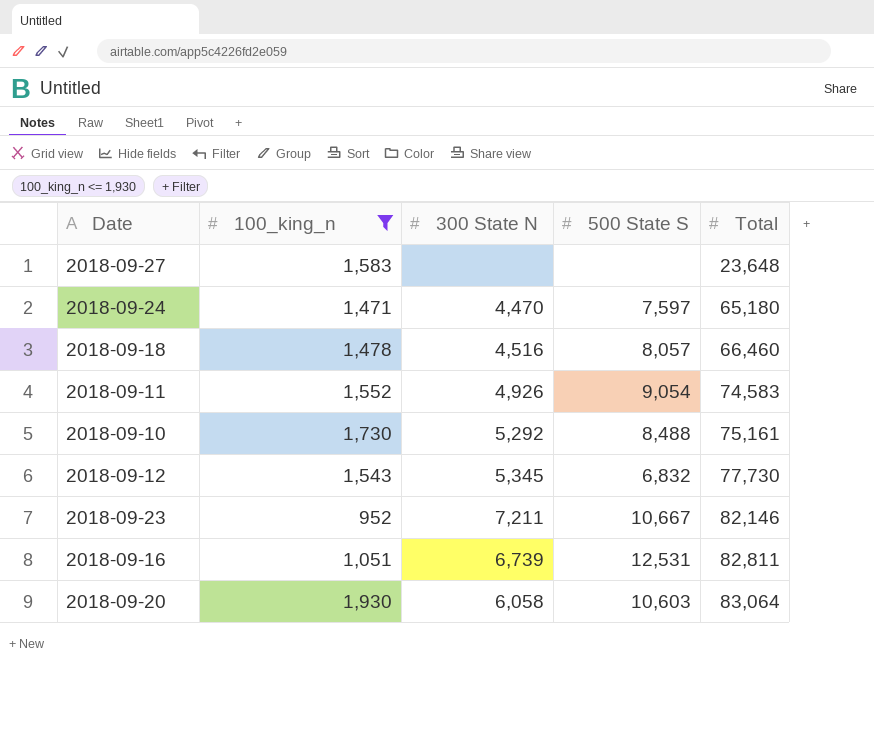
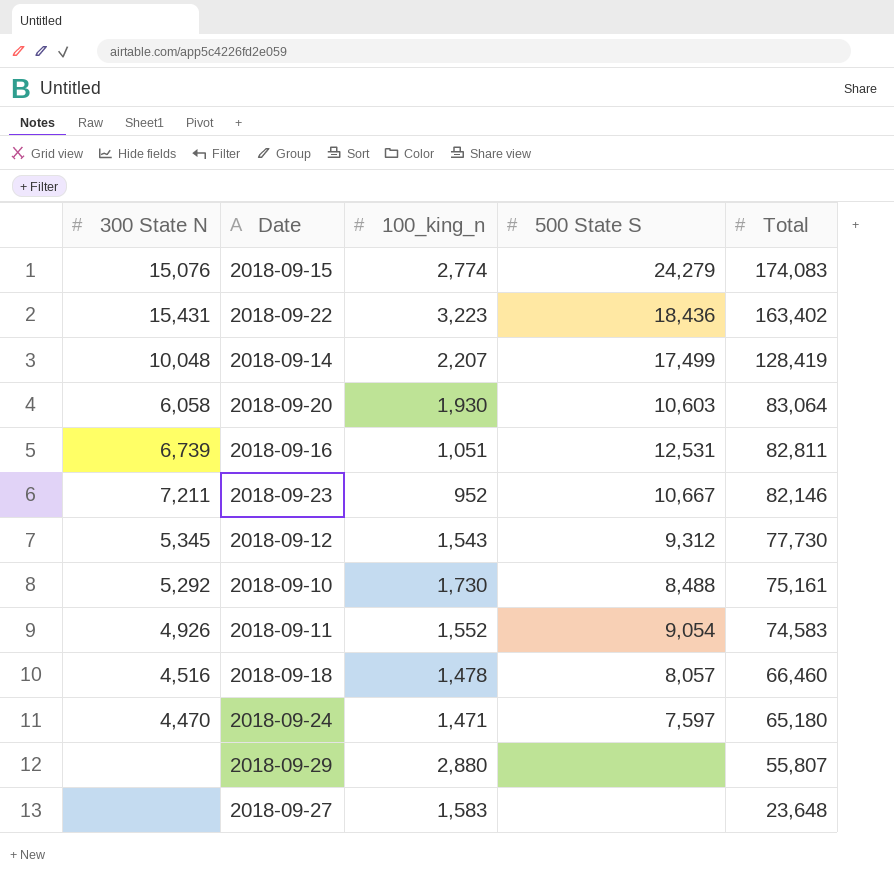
filter: 100_king_n <= 1,930 -> none
row order: Total ascending -> Total descending
column 300 State N | position: 3 -> 1
2018-09-12 | 500 State S: 6,832 -> 9,312

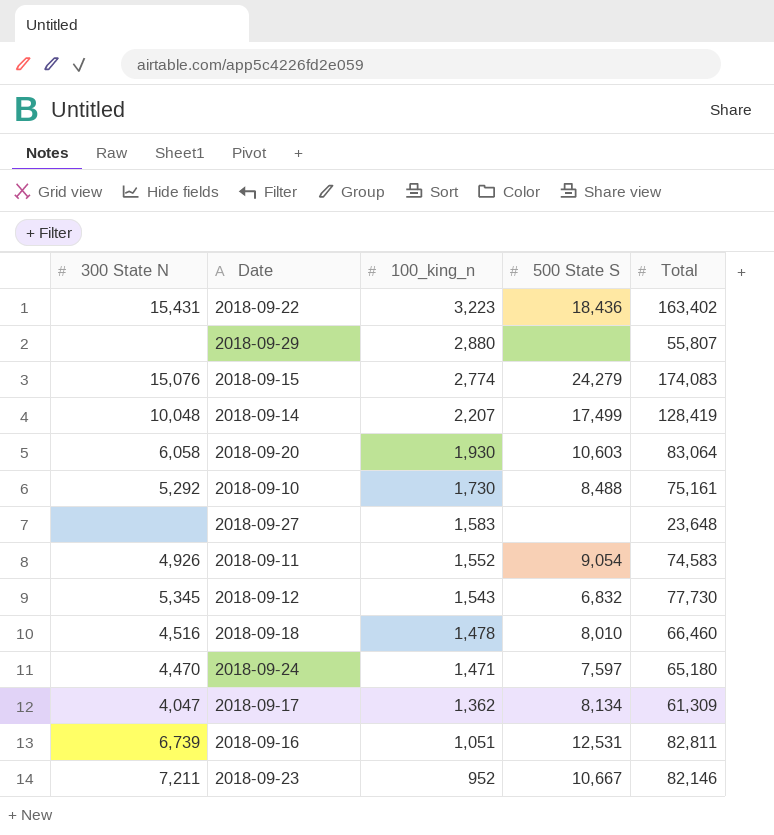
row order: Total descending -> 100_king_n descending
2018-09-12 | 500 State S: 9,312 -> 6,832
2018-09-18 | 500 State S: 8,057 -> 8,010
row 2018-09-17: none -> 4,047 | 1,362 | 8,134 | 61,309

